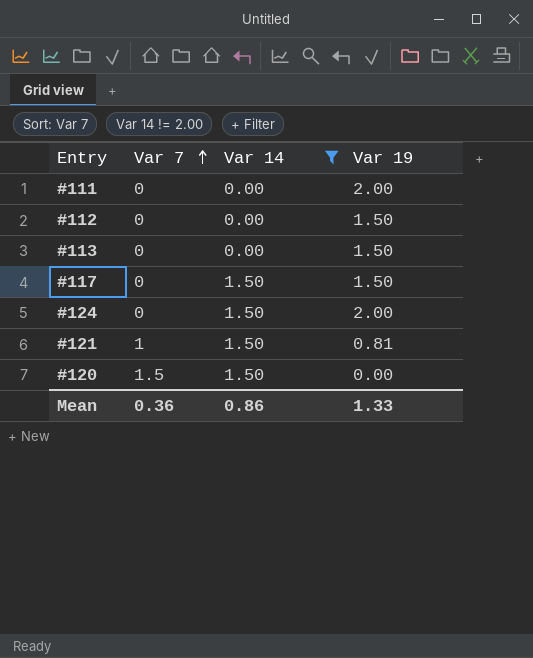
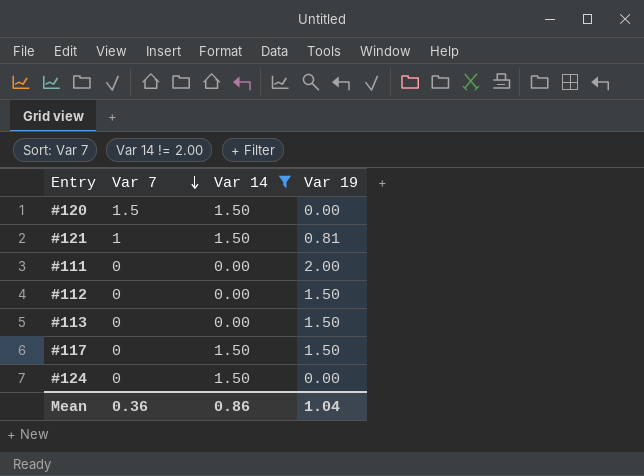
row order: Var 7 ascending -> Var 7 descending
#124 | Var 19: 2.00 -> 0.00
Mean | Var 19: 1.33 -> 1.04

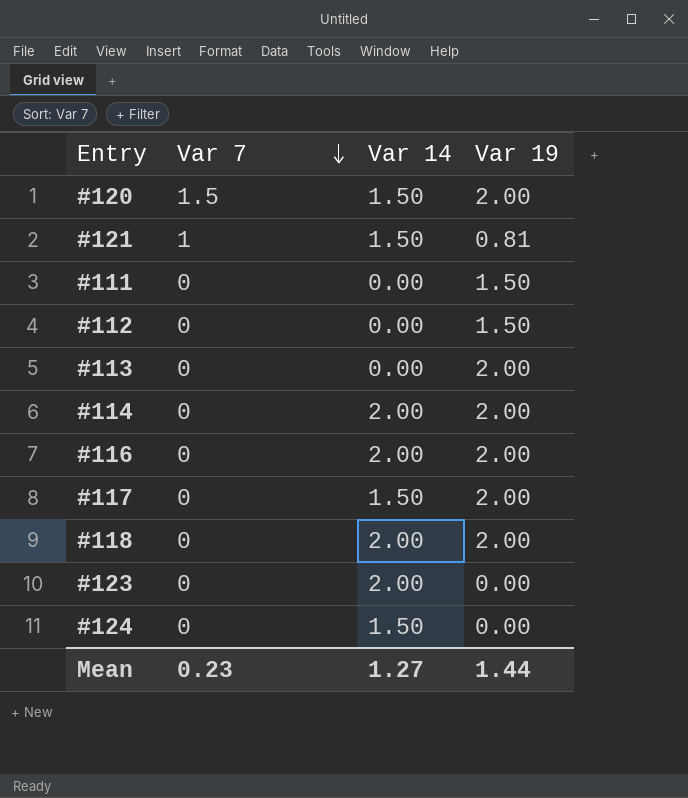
filter: Var 14 != 2.00 -> none
#120 | Var 19: 0.00 -> 2.00
#111 | Var 19: 2.00 -> 1.50
#113 | Var 19: 1.50 -> 2.00
#117 | Var 19: 1.50 -> 2.00
Mean | Var 7: 0.36 -> 0.23
Mean | Var 14: 0.86 -> 1.27
Mean | Var 19: 1.04 -> 1.44

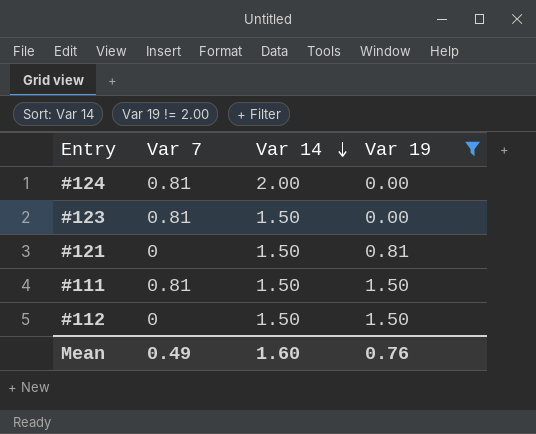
filter: none -> Var 19 != 2.00
row order: Var 7 descending -> Var 14 descending
#124 | Var 7: 0 -> 0.81
#124 | Var 14: 1.50 -> 2.00
#123 | Var 7: 0 -> 0.81
#123 | Var 14: 2.00 -> 1.50
#121 | Var 7: 1 -> 0
#111 | Var 7: 0 -> 0.81
#111 | Var 14: 0.00 -> 1.50
#112 | Var 14: 0.00 -> 1.50
Mean | Var 7: 0.23 -> 0.49
Mean | Var 14: 1.27 -> 1.60
Mean | Var 19: 1.44 -> 0.76

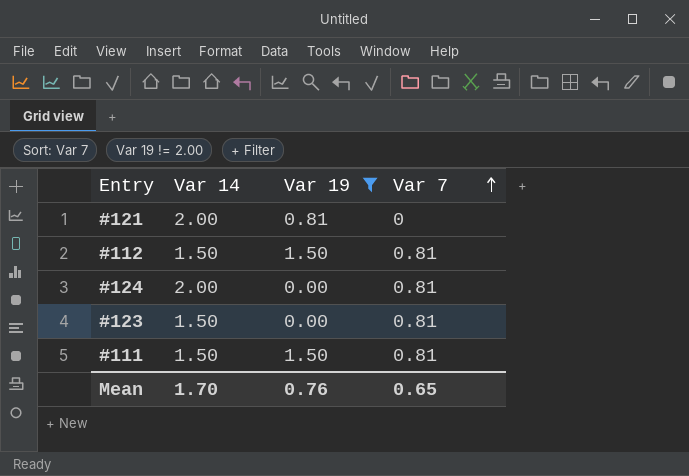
row order: Var 14 descending -> Var 7 ascending
column Var 7 | position: 2 -> 4
#121 | Var 14: 1.50 -> 2.00
#112 | Var 7: 0 -> 0.81
Mean | Var 14: 1.60 -> 1.70
Mean | Var 7: 0.49 -> 0.65

